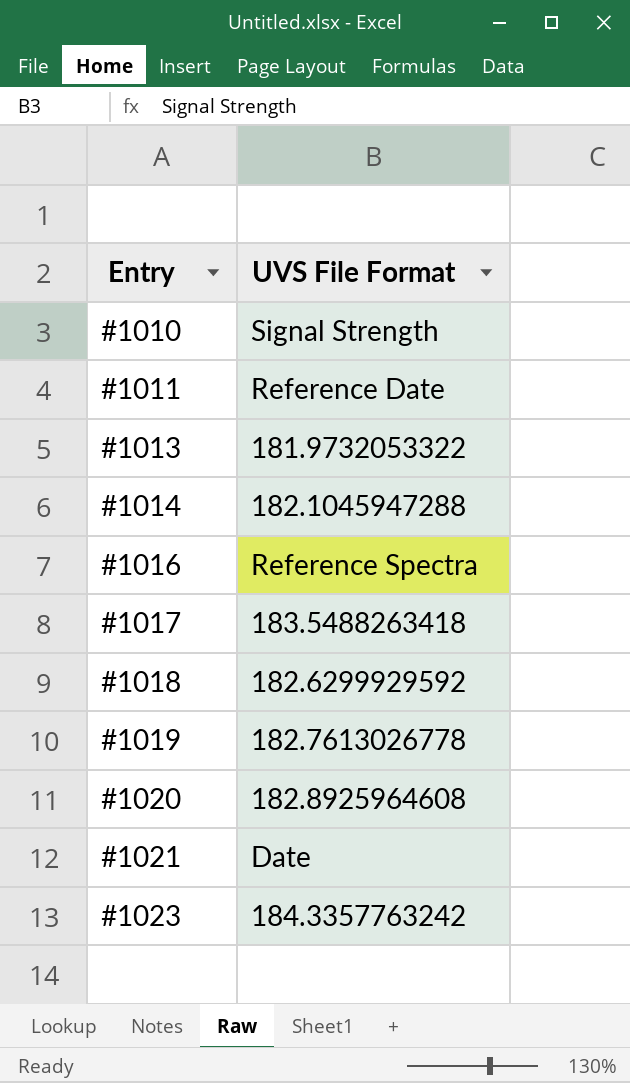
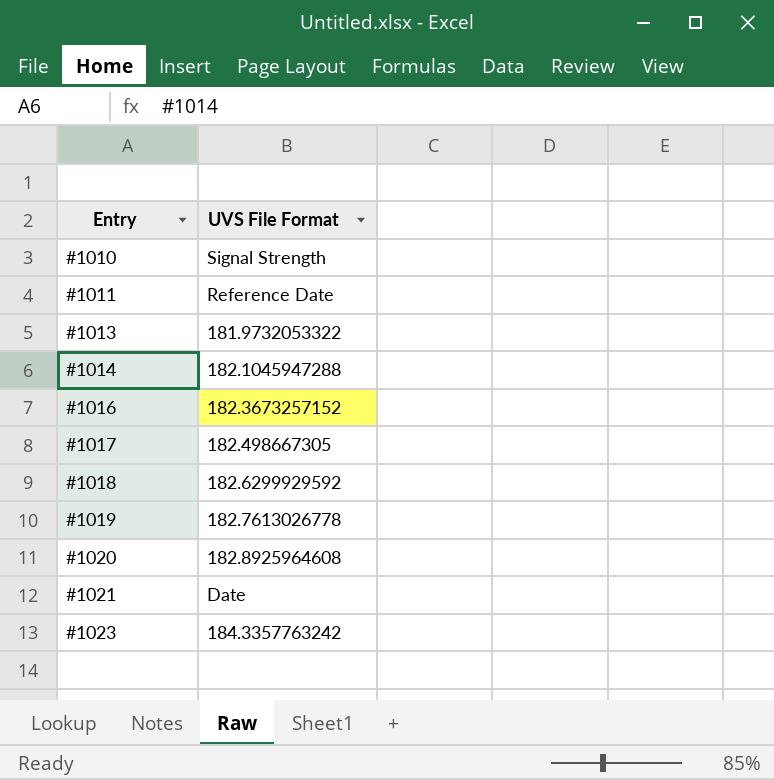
#1016 | UVS File Format: Reference Spectra -> 182.3673257152
#1017 | UVS File Format: 183.5488263418 -> 182.498667305

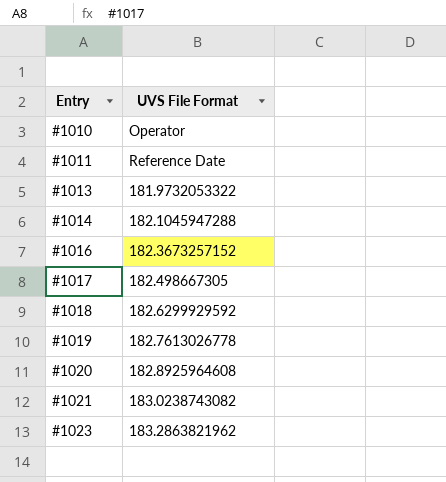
#1010 | UVS File Format: Signal Strength -> Operator
#1021 | UVS File Format: Date -> 183.0238743082
#1023 | UVS File Format: 184.3357763242 -> 183.2863821962

